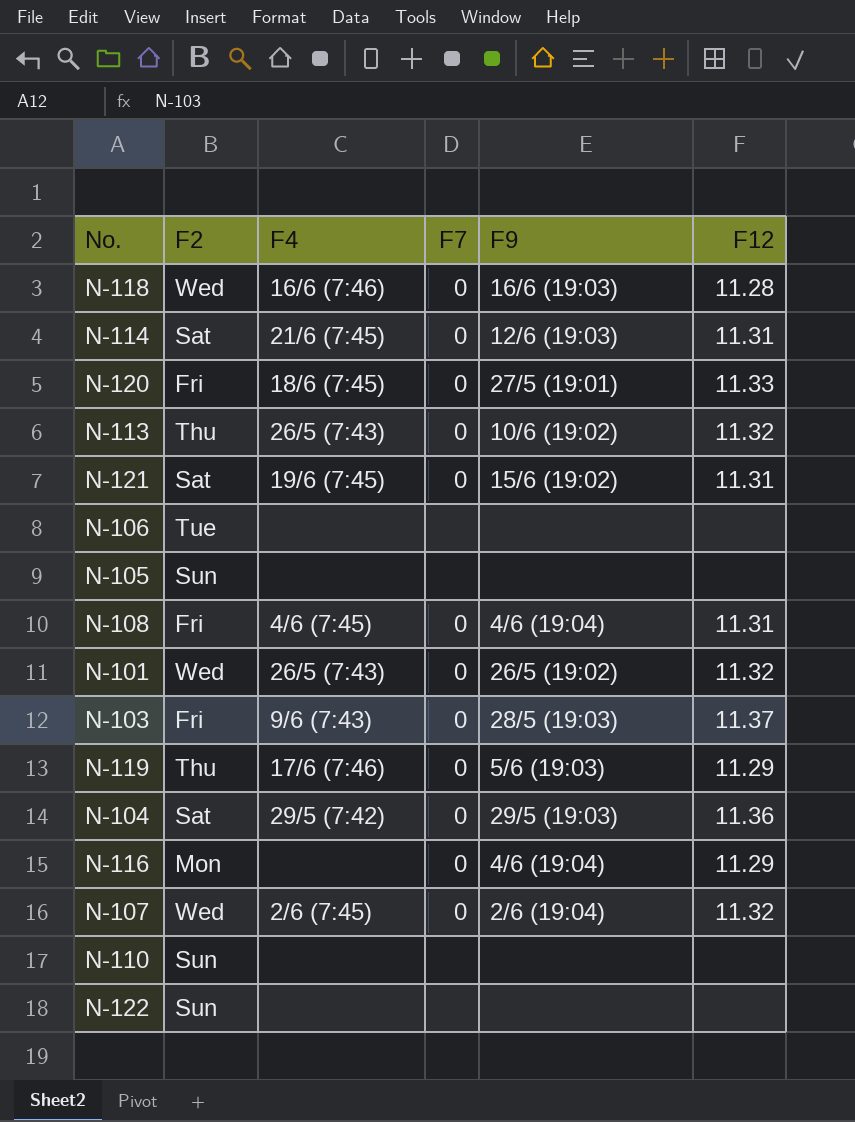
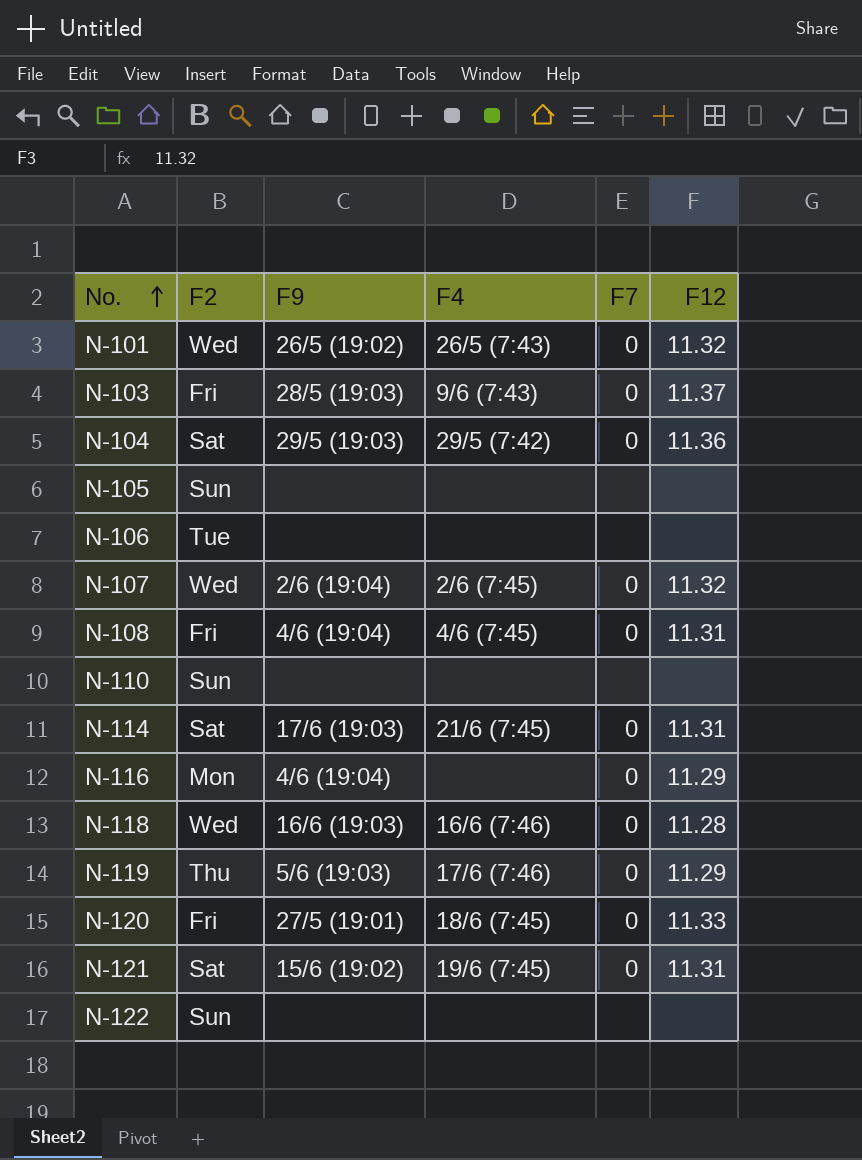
row order: none -> No. ascending
column F9 | position: 5 -> 3
row N-113: Thu | 26/5 (7:43) | 0 | 10/6 (19:02) | 11.32 -> none
N-114 | F9: 12/6 (19:03) -> 17/6 (19:03)

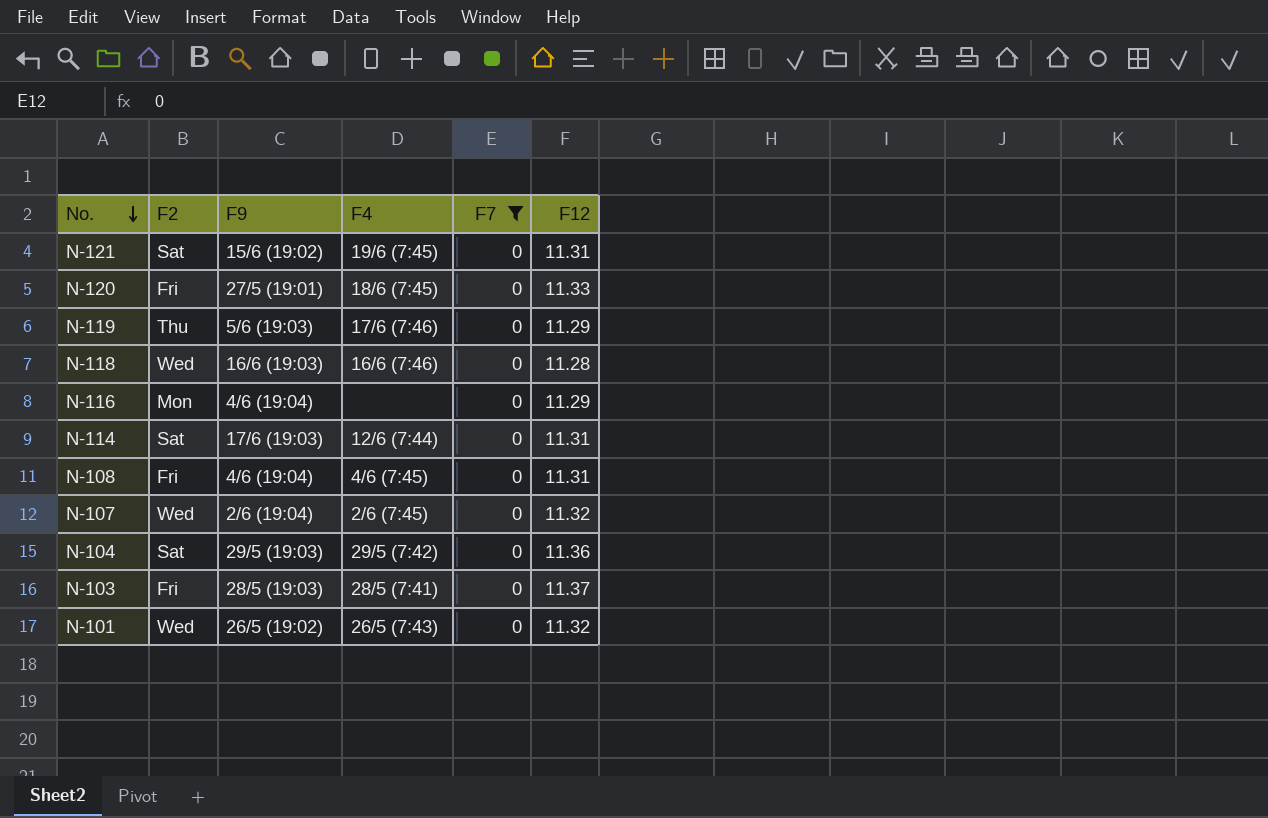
filter: none -> F7 = 0
row order: No. ascending -> No. descending
N-114 | F4: 21/6 (7:45) -> 12/6 (7:44)
N-103 | F4: 9/6 (7:43) -> 28/5 (7:41)

